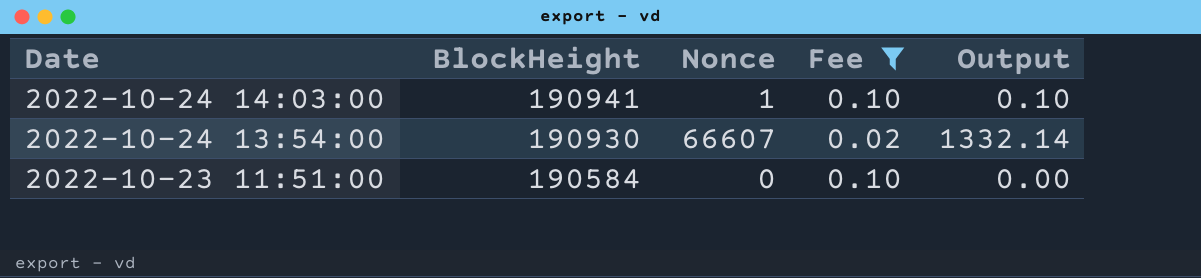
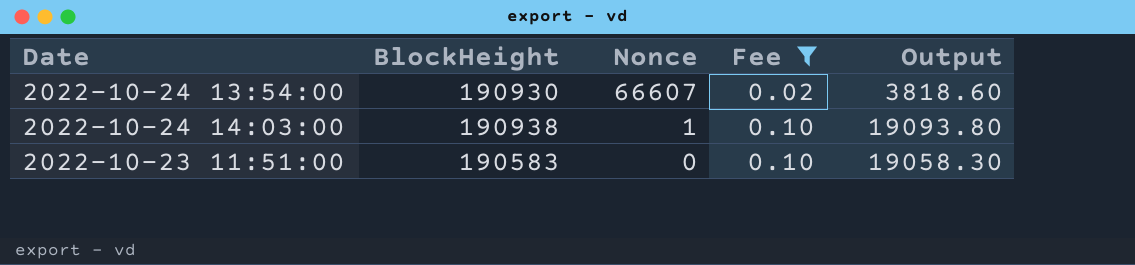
row order: Date descending -> Nonce descending
column Output | formula: [Nonce] * [Fee] -> [BlockHeight] * [Fee]
2022-10-24 14:03:00 | BlockHeight: 190941 -> 190938
2022-10-23 11:51:00 | BlockHeight: 190584 -> 190583

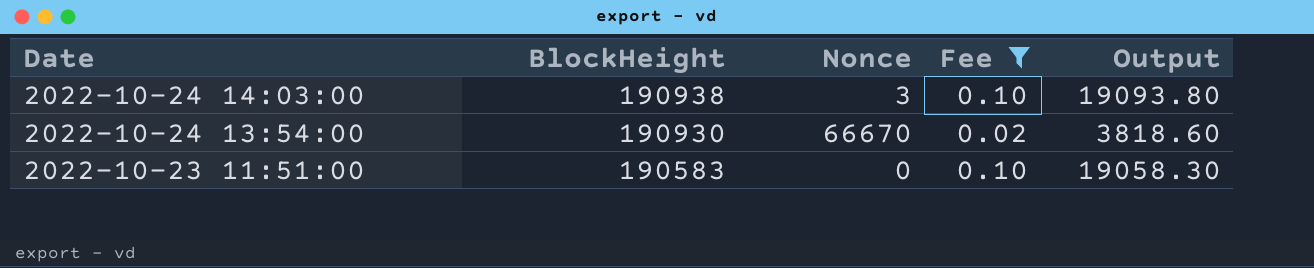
row order: Nonce descending -> Date descending
2022-10-24 14:03:00 | Nonce: 1 -> 3
2022-10-24 13:54:00 | Nonce: 66607 -> 66670

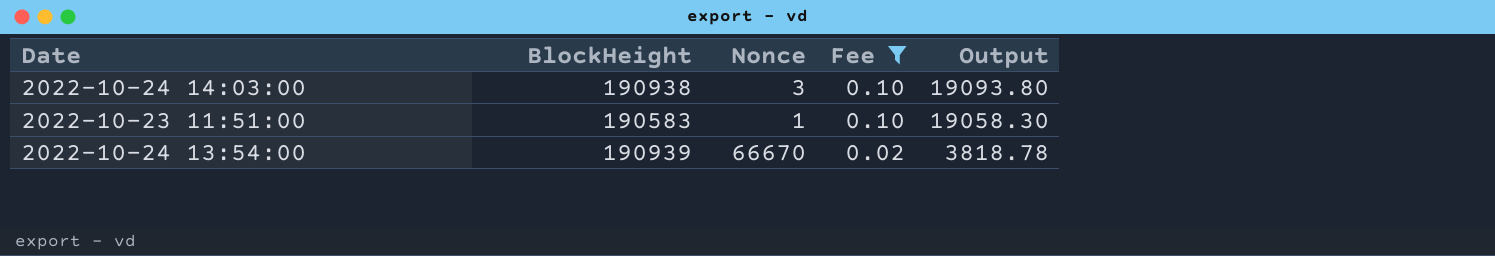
row order: Date descending -> Fee descending
2022-10-23 11:51:00 | Nonce: 0 -> 1
2022-10-24 13:54:00 | BlockHeight: 190930 -> 190939
2022-10-24 13:54:00 | Output: 3818.60 -> 3818.78

